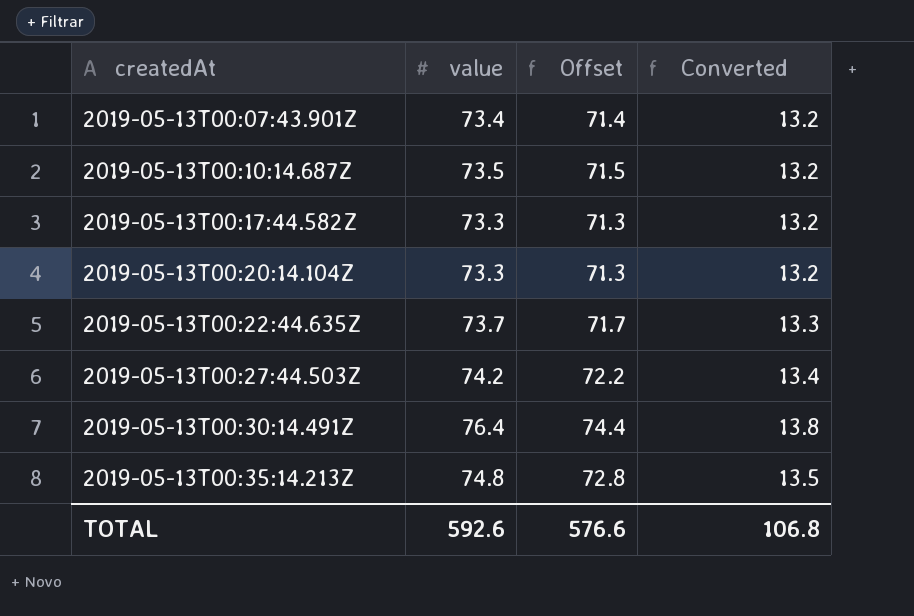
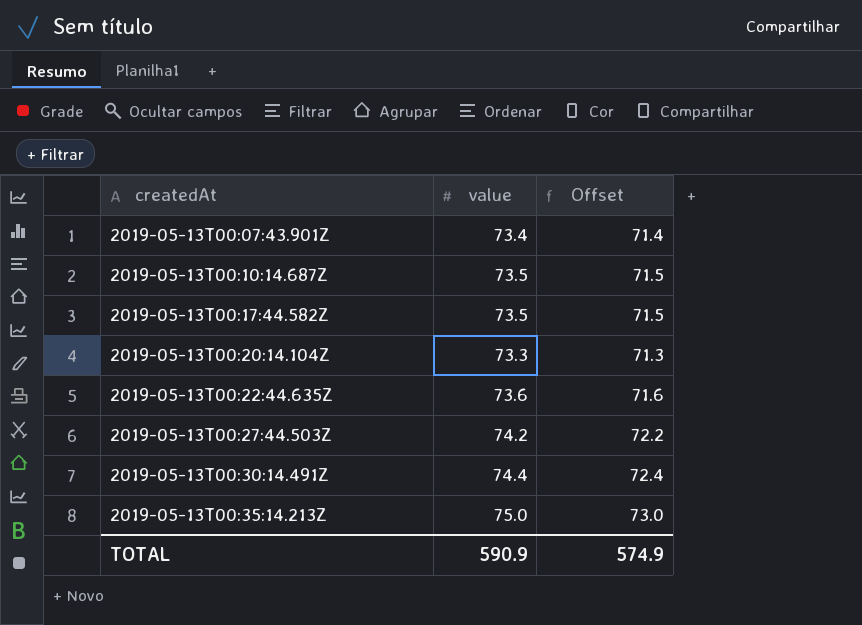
column Converted | formula: [value] * 0.18 -> none
2019-05-13T00:17:44.582Z | value: 73.3 -> 73.5
2019-05-13T00:17:44.582Z | Offset: 71.3 -> 71.5
2019-05-13T00:22:44.635Z | value: 73.7 -> 73.6
2019-05-13T00:22:44.635Z | Offset: 71.7 -> 71.6
2019-05-13T00:30:14.491Z | value: 76.4 -> 74.4
2019-05-13T00:30:14.491Z | Offset: 74.4 -> 72.4
2019-05-13T00:35:14.213Z | value: 74.8 -> 75.0
2019-05-13T00:35:14.213Z | Offset: 72.8 -> 73.0
TOTAL | value: 592.6 -> 590.9
TOTAL | Offset: 576.6 -> 574.9

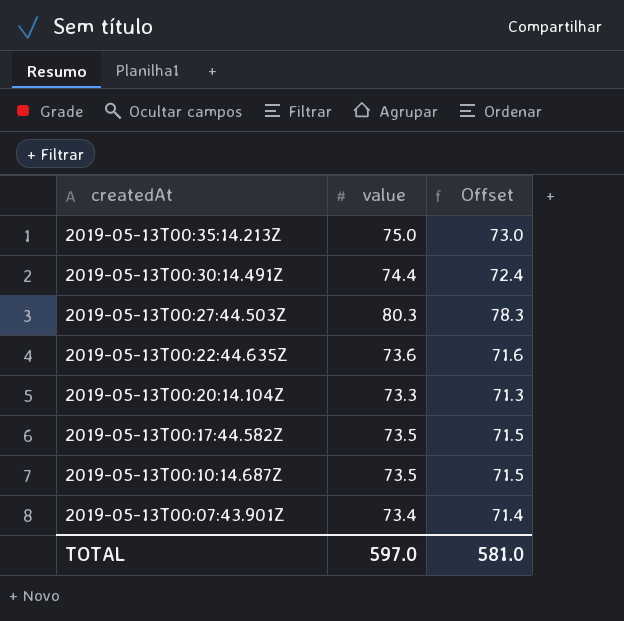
row order: createdAt ascending -> createdAt descending
2019-05-13T00:27:44.503Z | value: 74.2 -> 80.3
2019-05-13T00:27:44.503Z | Offset: 72.2 -> 78.3
TOTAL | value: 590.9 -> 597.0
TOTAL | Offset: 574.9 -> 581.0

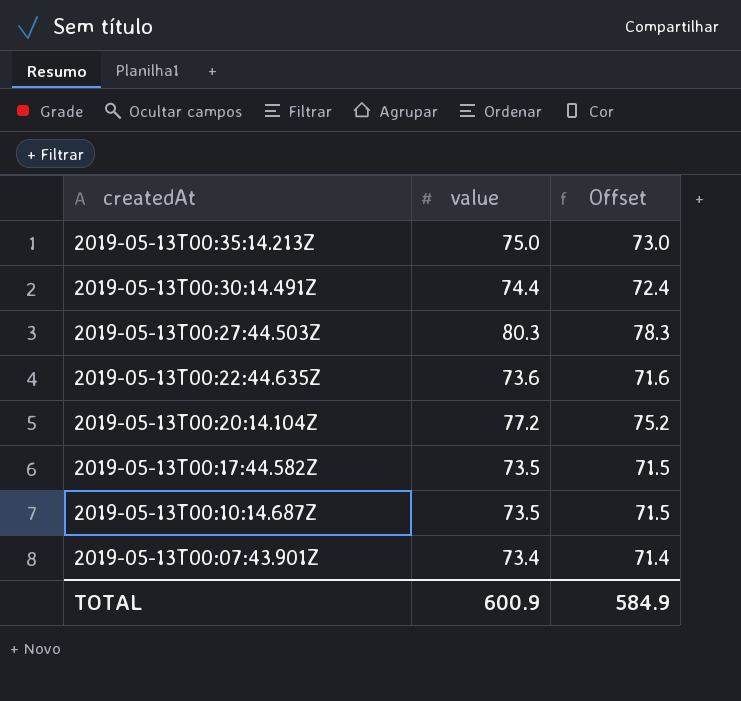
2019-05-13T00:20:14.104Z | value: 73.3 -> 77.2
2019-05-13T00:20:14.104Z | Offset: 71.3 -> 75.2
TOTAL | value: 597.0 -> 600.9
TOTAL | Offset: 581.0 -> 584.9

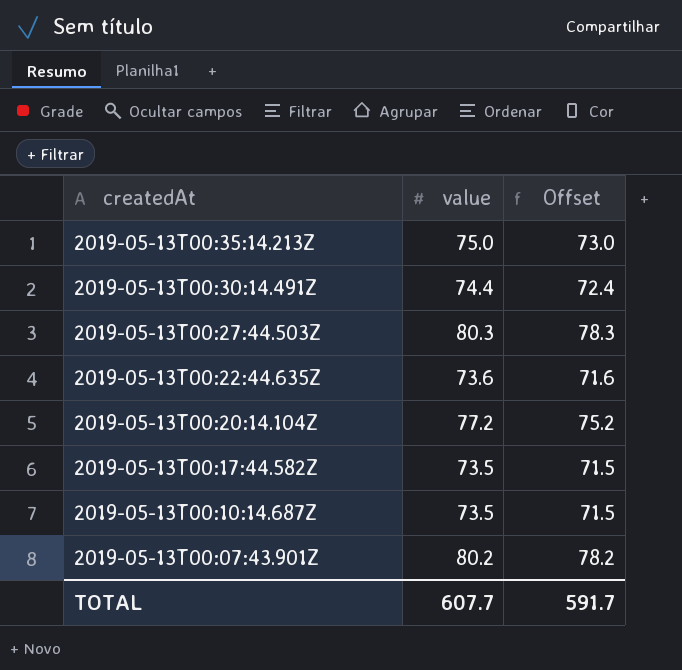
2019-05-13T00:07:43.901Z | value: 73.4 -> 80.2
2019-05-13T00:07:43.901Z | Offset: 71.4 -> 78.2
TOTAL | value: 600.9 -> 607.7
TOTAL | Offset: 584.9 -> 591.7

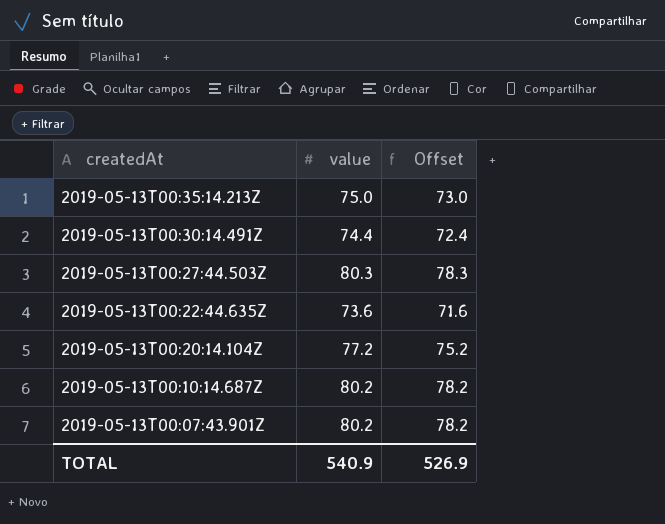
row 2019-05-13T00:17:44.582Z: 73.5 | 71.5 -> none
2019-05-13T00:10:14.687Z | value: 73.5 -> 80.2
2019-05-13T00:10:14.687Z | Offset: 71.5 -> 78.2
TOTAL | value: 607.7 -> 540.9
TOTAL | Offset: 591.7 -> 526.9

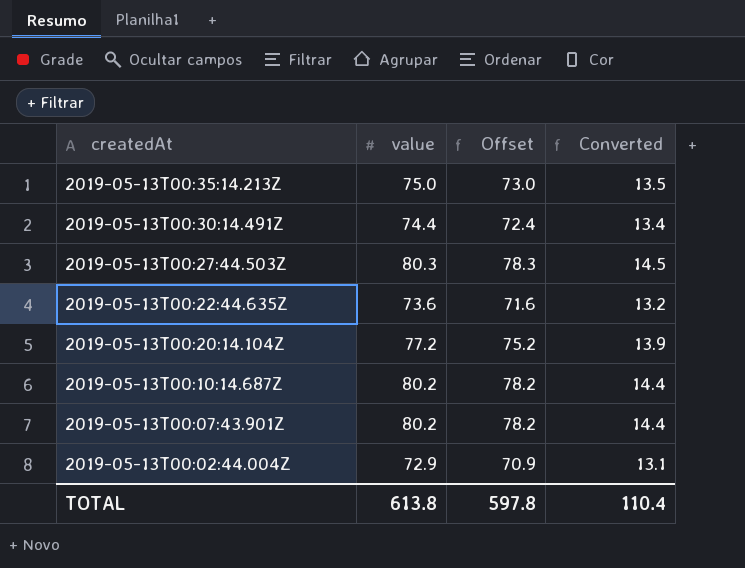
column Converted | formula: none -> [value] * 0.18
row 2019-05-13T00:02:44.004Z: none -> 72.9 | 70.9 | 13.1
TOTAL | value: 540.9 -> 613.8
TOTAL | Offset: 526.9 -> 597.8

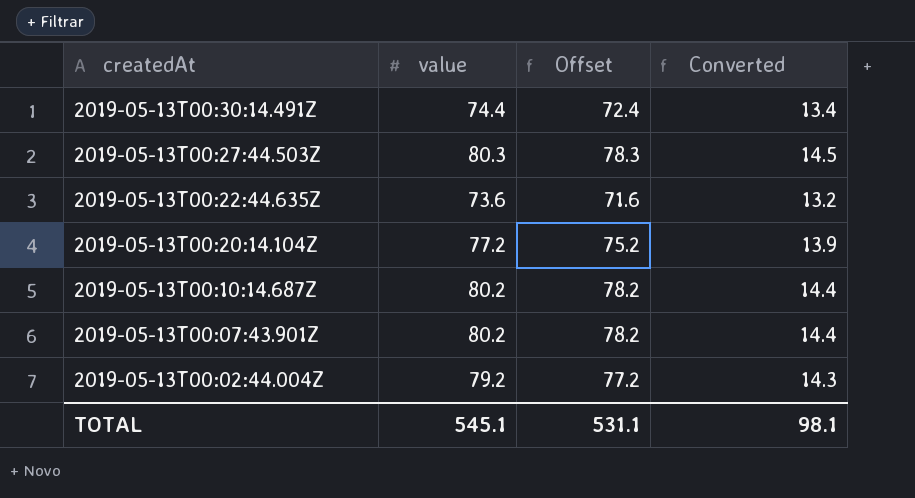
row 2019-05-13T00:35:14.213Z: 75.0 | 73.0 | 13.5 -> none
2019-05-13T00:02:44.004Z | value: 72.9 -> 79.2
2019-05-13T00:02:44.004Z | Offset: 70.9 -> 77.2
2019-05-13T00:02:44.004Z | Converted: 13.1 -> 14.3
TOTAL | value: 613.8 -> 545.1
TOTAL | Offset: 597.8 -> 531.1
TOTAL | Converted: 110.4 -> 98.1

